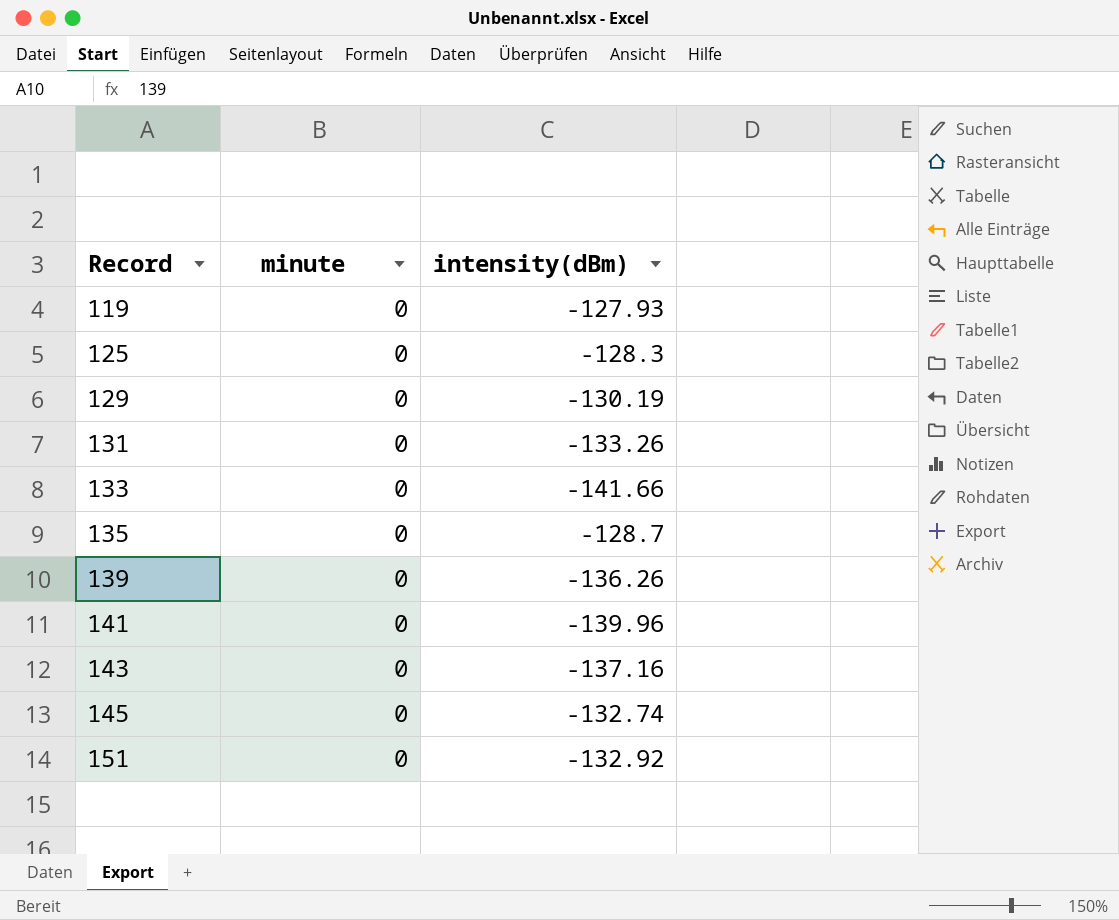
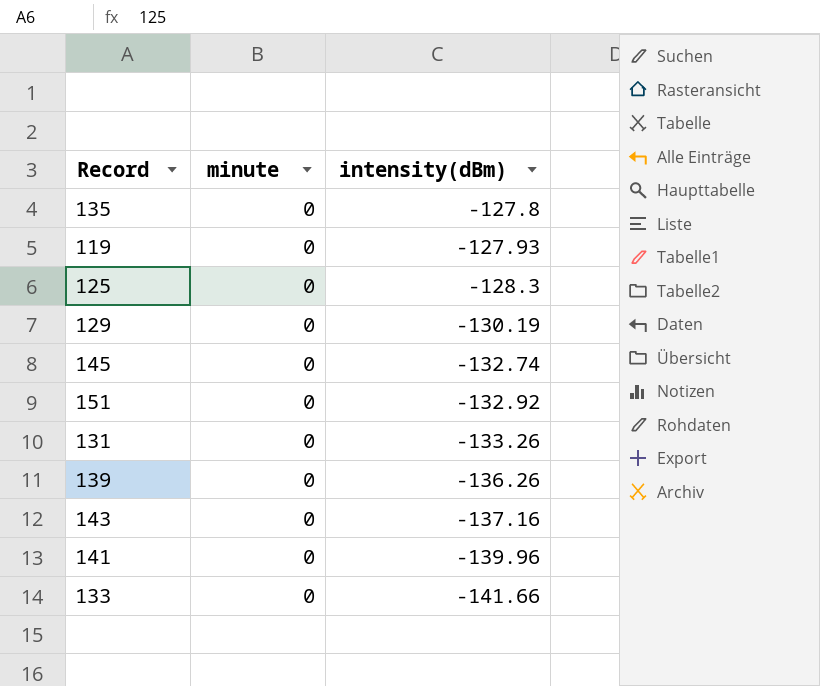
row order: Record ascending -> intensity(dBm) descending
135 | intensity(dBm): -128.7 -> -127.8

